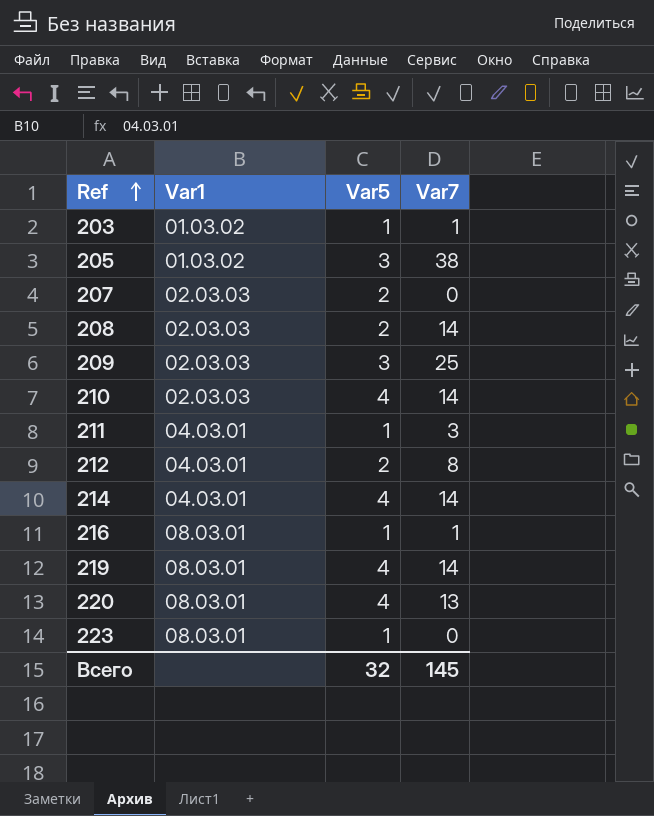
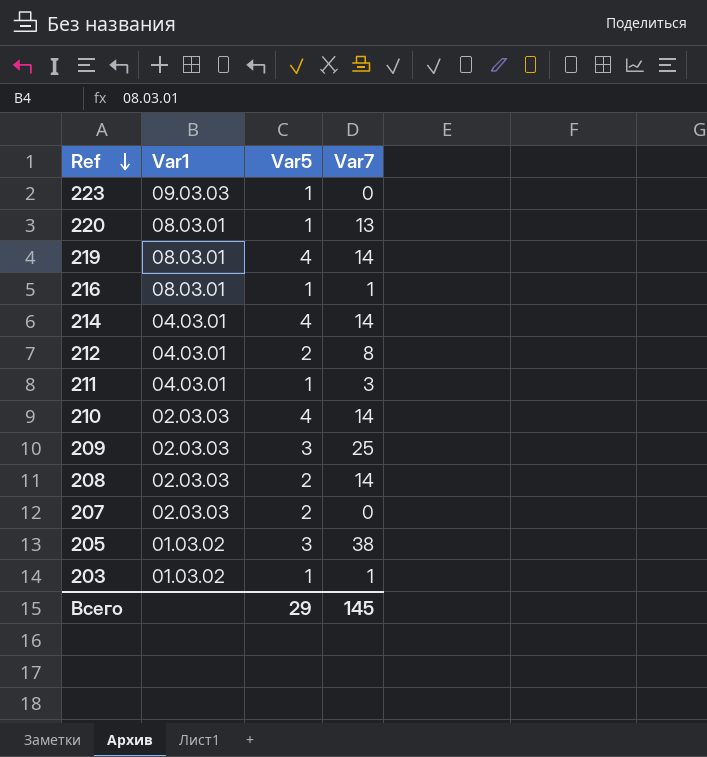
row order: Ref ascending -> Ref descending
223 | Var1: 08.03.01 -> 09.03.03
220 | Var5: 4 -> 1
Всего | Var5: 32 -> 29

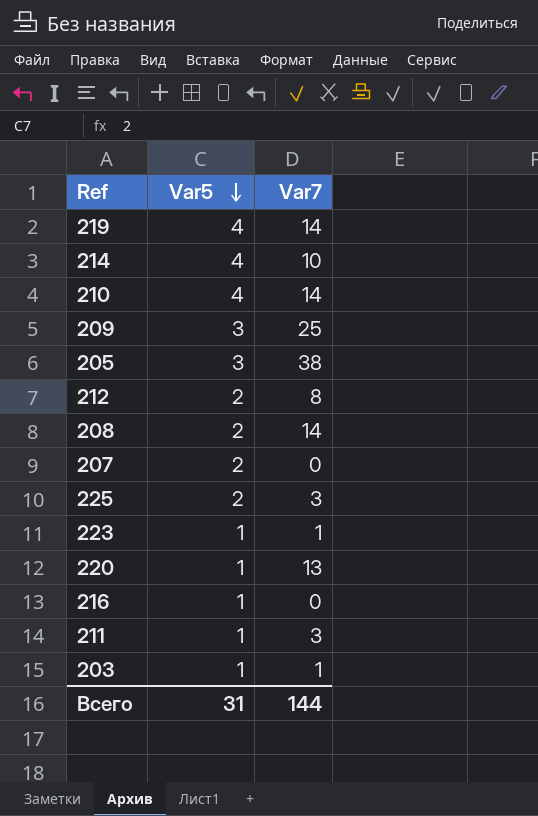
row order: Ref descending -> Var5 descending
column Var1 | position: 2 -> none
214 | Var7: 14 -> 10
row 225: none -> 2 | 3
223 | Var7: 0 -> 1
216 | Var7: 1 -> 0
Всего | Var5: 29 -> 31
Всего | Var7: 145 -> 144

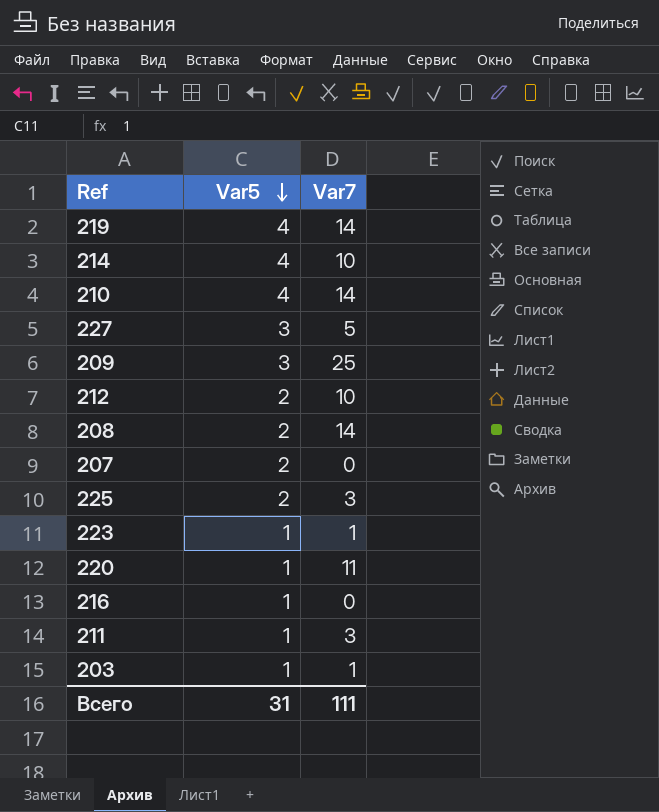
row 205: 3 | 38 -> none
row 227: none -> 3 | 5
212 | Var7: 8 -> 10
220 | Var7: 13 -> 11
Всего | Var7: 144 -> 111

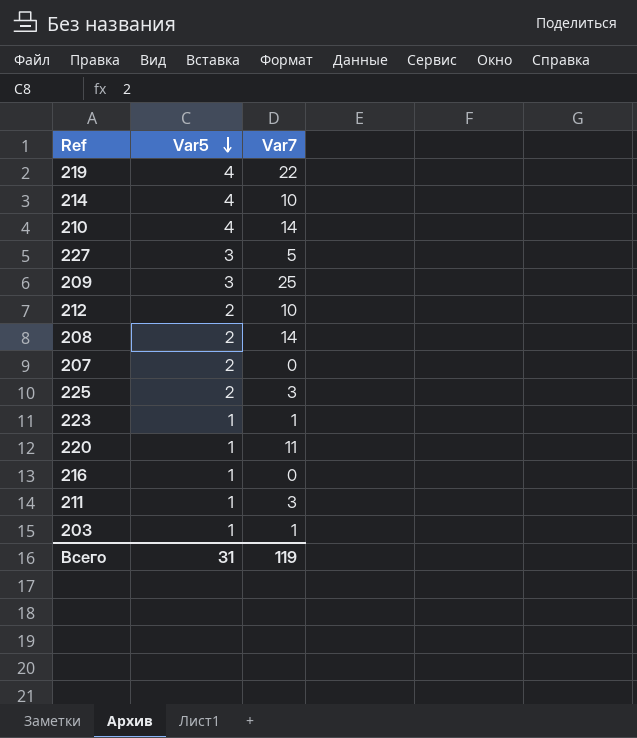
219 | Var7: 14 -> 22
Всего | Var7: 111 -> 119

